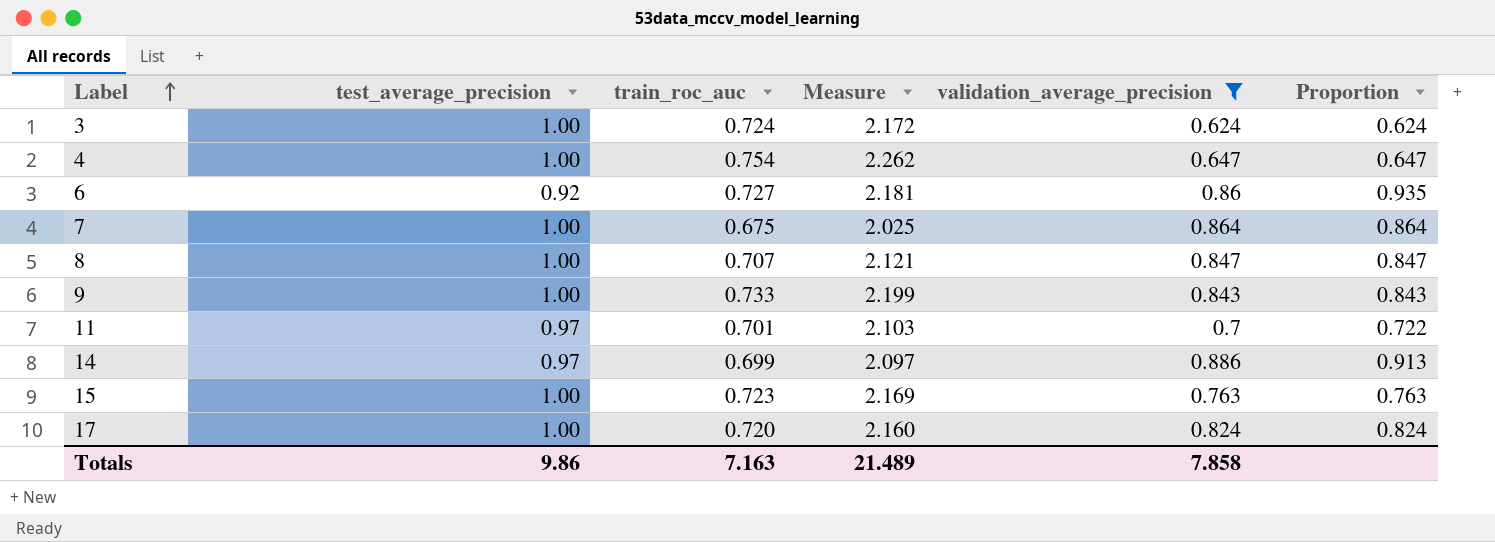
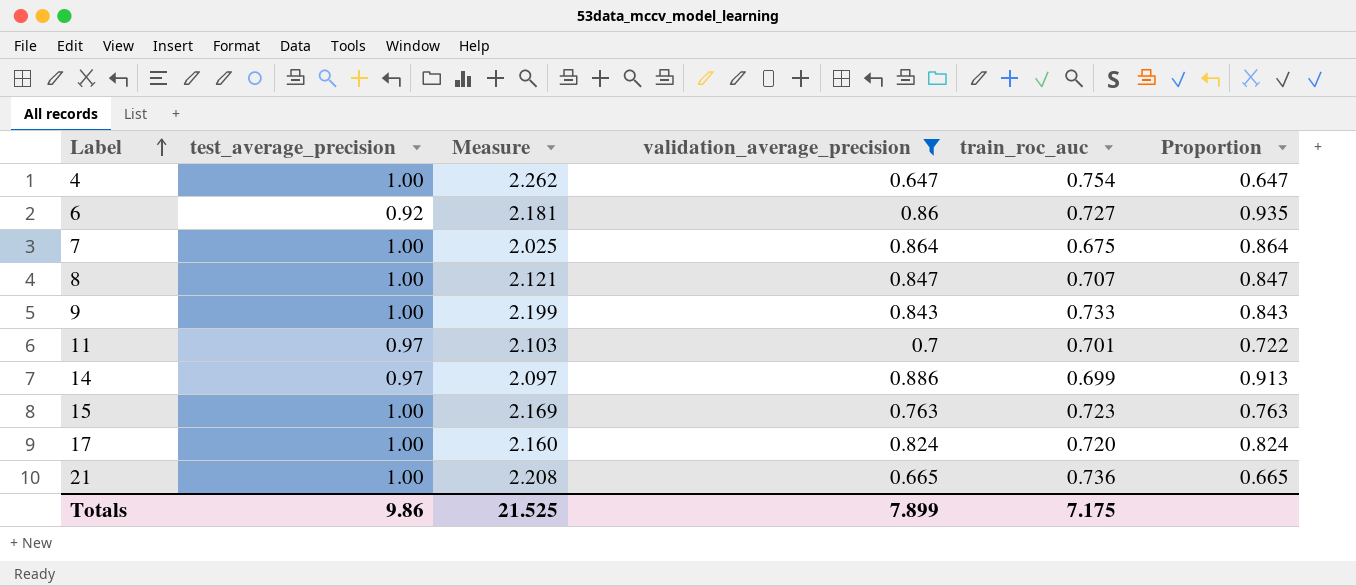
column train_roc_auc | position: 3 -> 5
row 3: 1.00 | 0.724 | 2.172 | 0.624 | 0.624 -> none
row 21: none -> 1.00 | 2.208 | 0.665 | 0.736 | 0.665
Totals | Measure: 21.489 -> 21.525
Totals | validation_average_precision: 7.858 -> 7.899
Totals | train_roc_auc: 7.163 -> 7.175

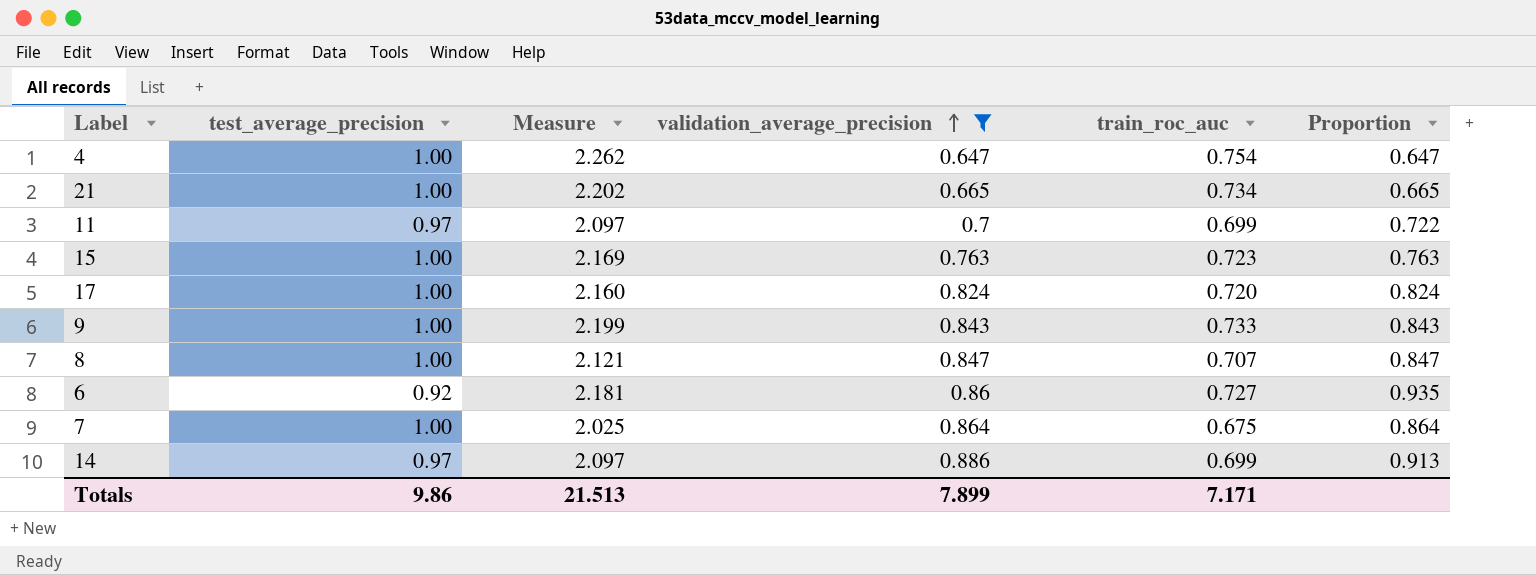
row order: Label ascending -> validation_average_precision ascending
21 | Measure: 2.208 -> 2.202
21 | train_roc_auc: 0.736 -> 0.734
11 | Measure: 2.103 -> 2.097
11 | train_roc_auc: 0.701 -> 0.699
Totals | Measure: 21.525 -> 21.513
Totals | train_roc_auc: 7.175 -> 7.171

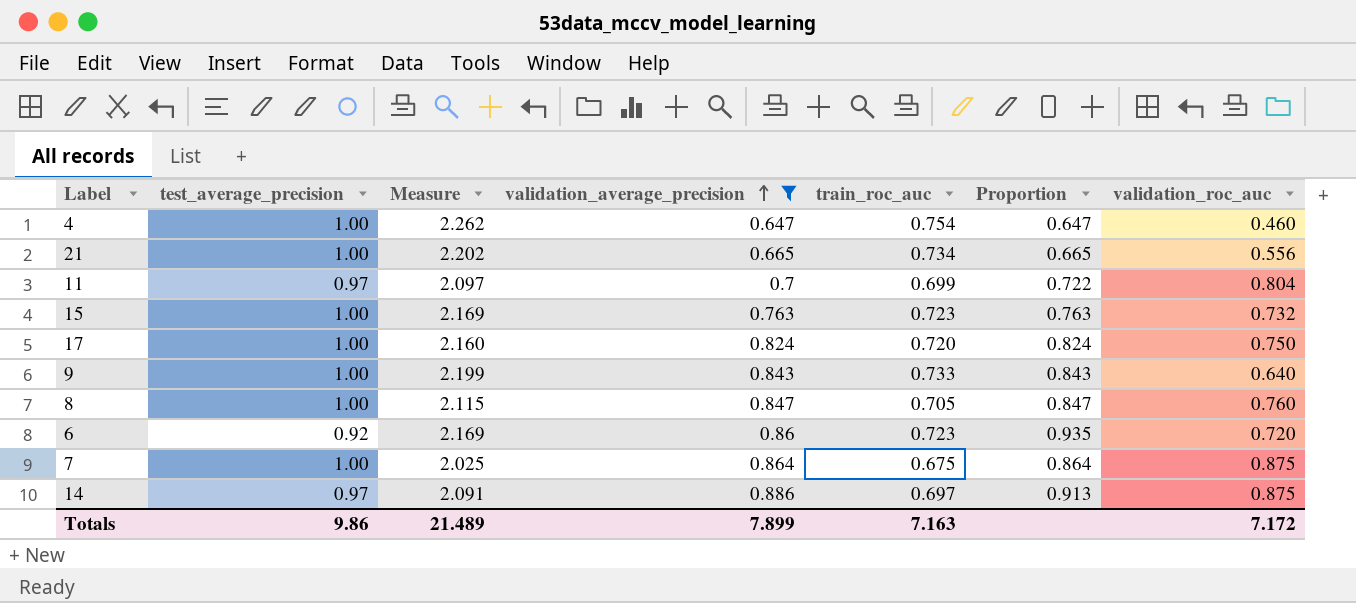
column validation_roc_auc | position: none -> 7
8 | Measure: 2.121 -> 2.115
8 | train_roc_auc: 0.707 -> 0.705
6 | Measure: 2.181 -> 2.169
6 | train_roc_auc: 0.727 -> 0.723
14 | Measure: 2.097 -> 2.091
14 | train_roc_auc: 0.699 -> 0.697
Totals | Measure: 21.513 -> 21.489
Totals | train_roc_auc: 7.171 -> 7.163

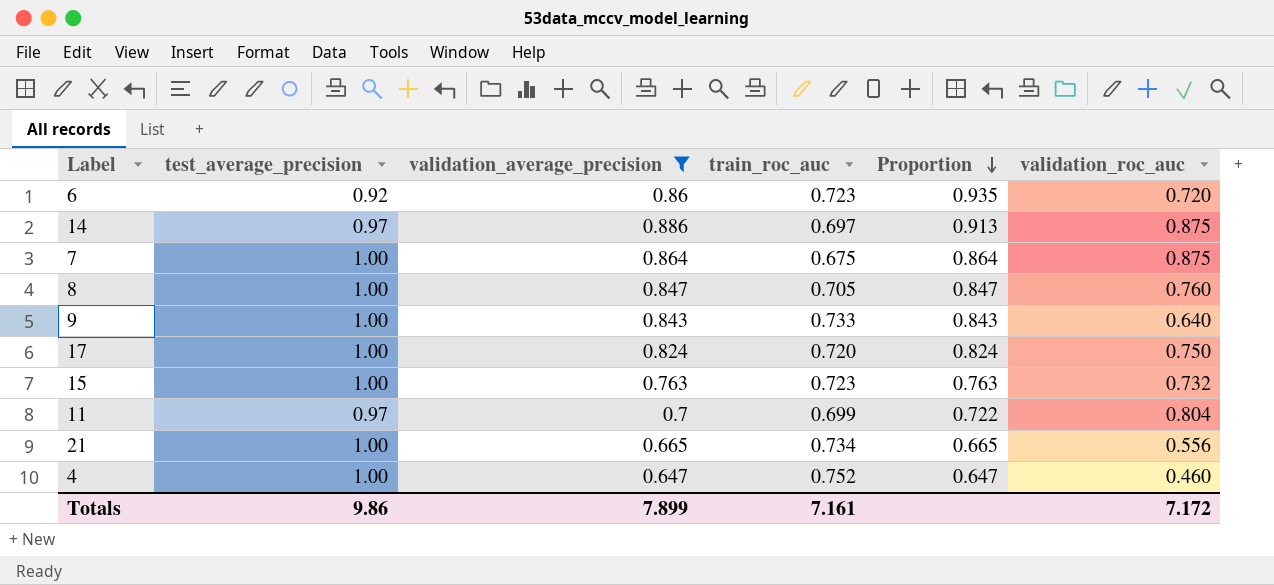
row order: validation_average_precision ascending -> Proportion descending
column Measure | formula: [train_roc_auc] * 3 -> none
4 | train_roc_auc: 0.754 -> 0.752
Totals | train_roc_auc: 7.163 -> 7.161

